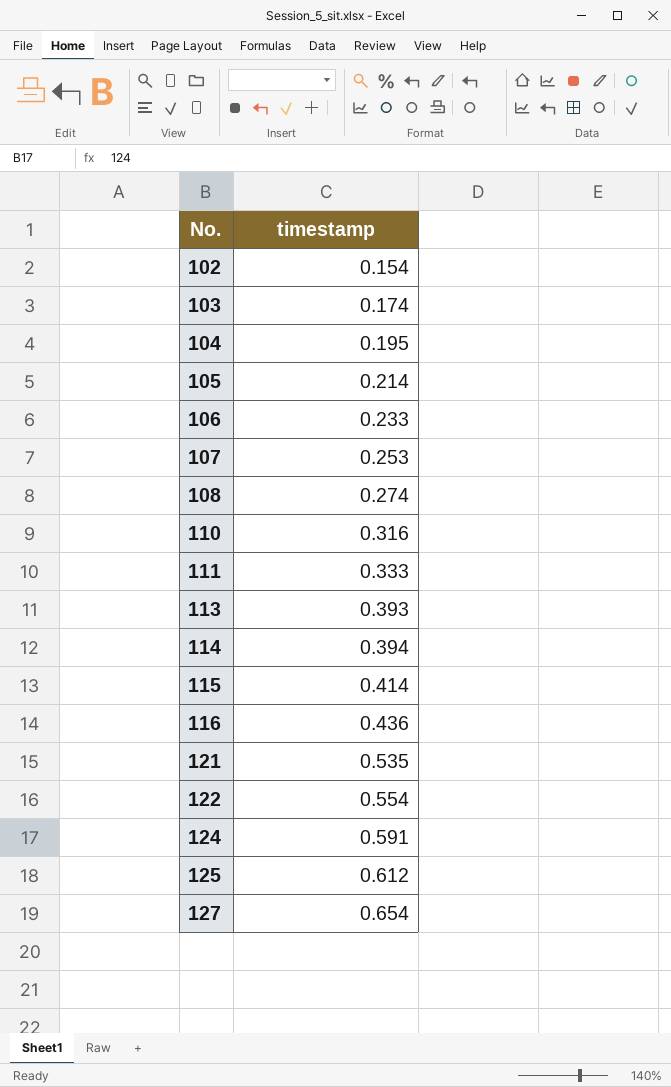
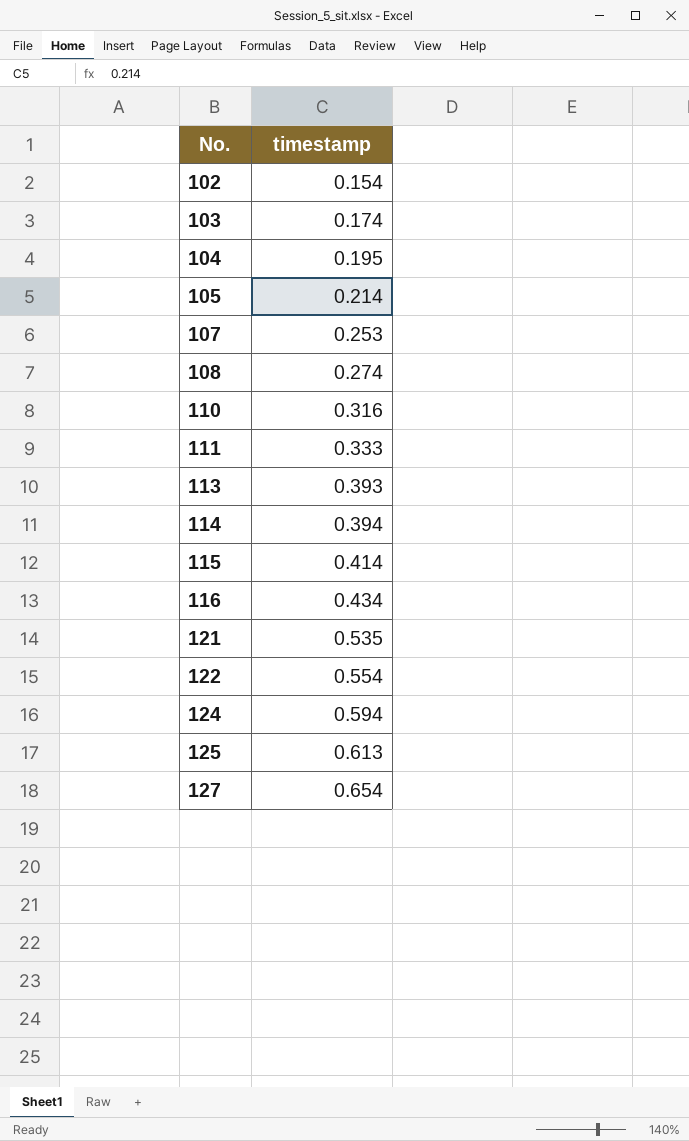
row 106: 0.233 -> none
116 | timestamp: 0.436 -> 0.434
124 | timestamp: 0.591 -> 0.594
125 | timestamp: 0.612 -> 0.613

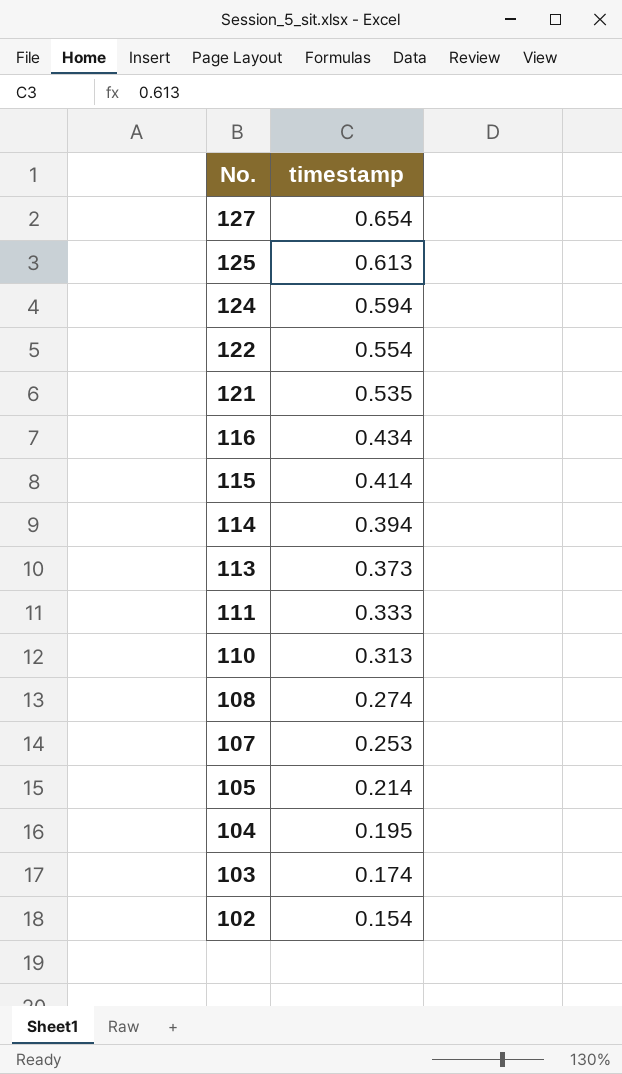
row order: No. ascending -> No. descending
113 | timestamp: 0.393 -> 0.373
110 | timestamp: 0.316 -> 0.313

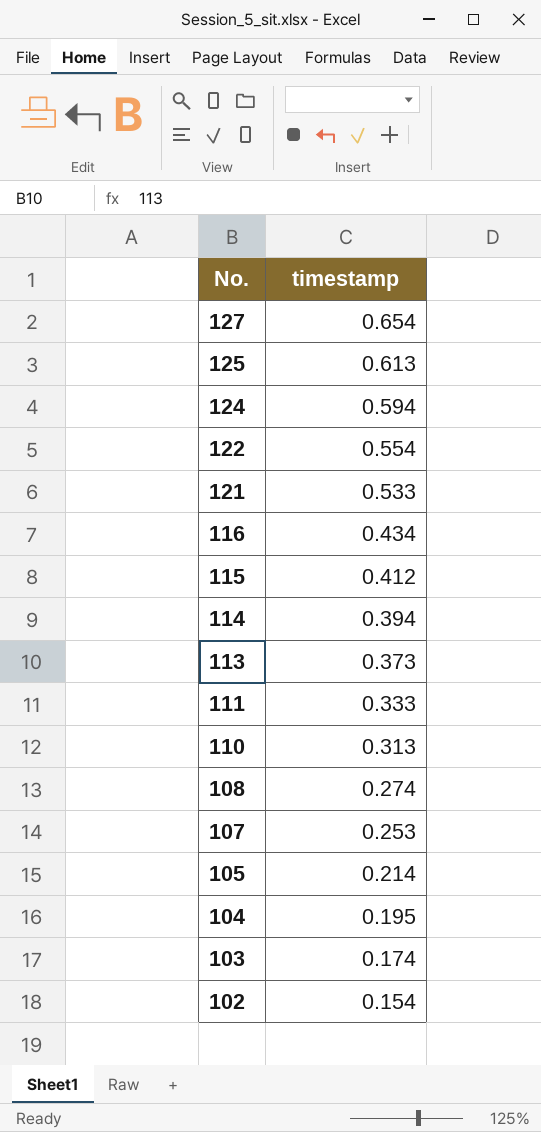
121 | timestamp: 0.535 -> 0.533
115 | timestamp: 0.414 -> 0.412

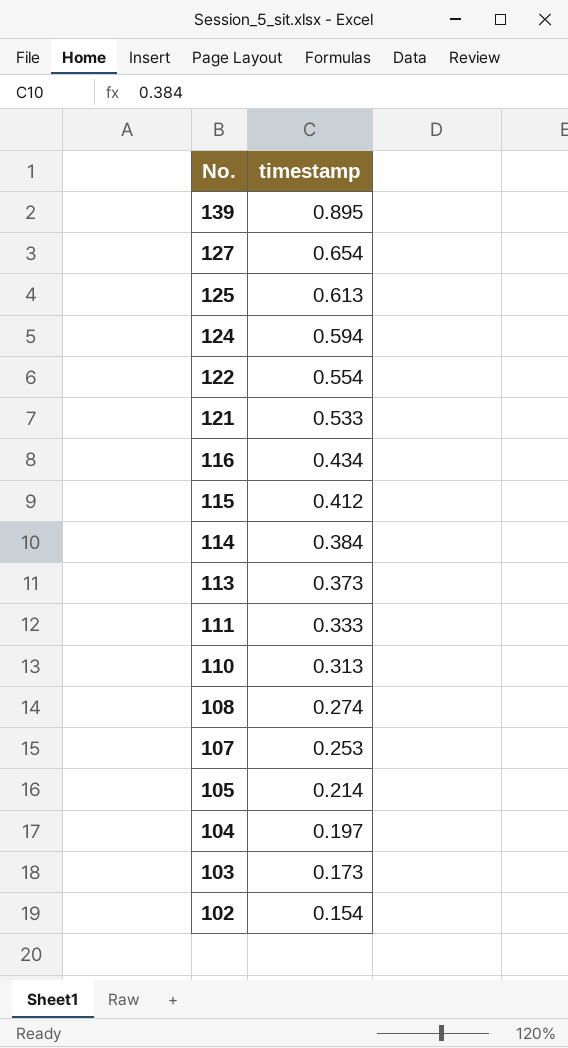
row 139: none -> 0.895
114 | timestamp: 0.394 -> 0.384
104 | timestamp: 0.195 -> 0.197
103 | timestamp: 0.174 -> 0.173

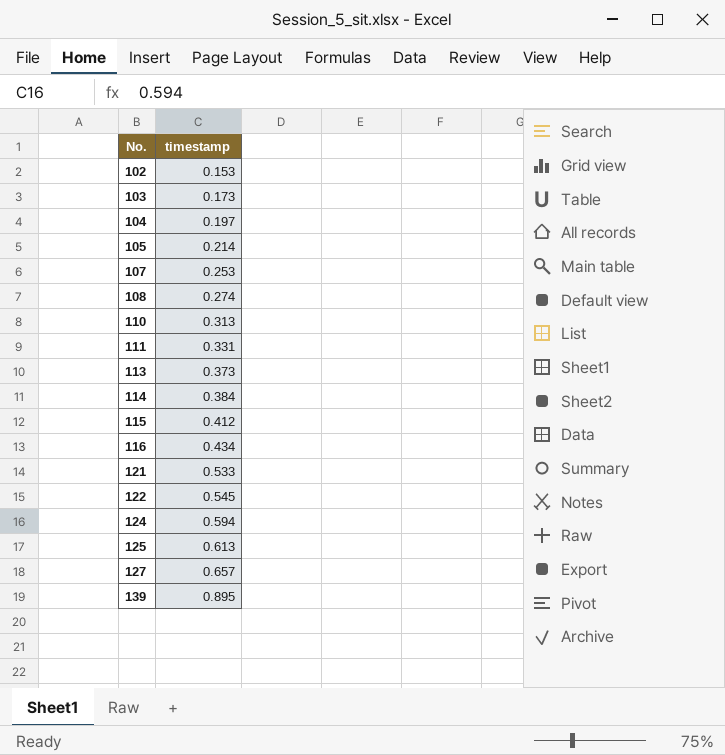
row order: No. descending -> No. ascending
102 | timestamp: 0.154 -> 0.153
111 | timestamp: 0.333 -> 0.331
122 | timestamp: 0.554 -> 0.545
127 | timestamp: 0.654 -> 0.657

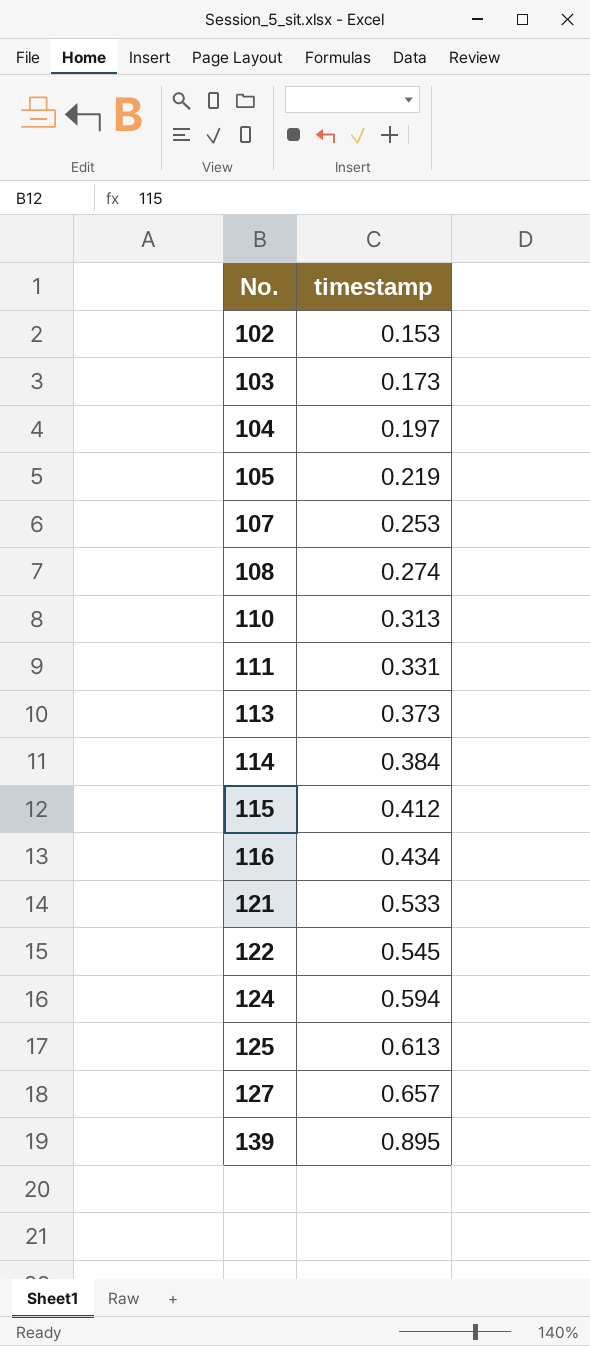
105 | timestamp: 0.214 -> 0.219

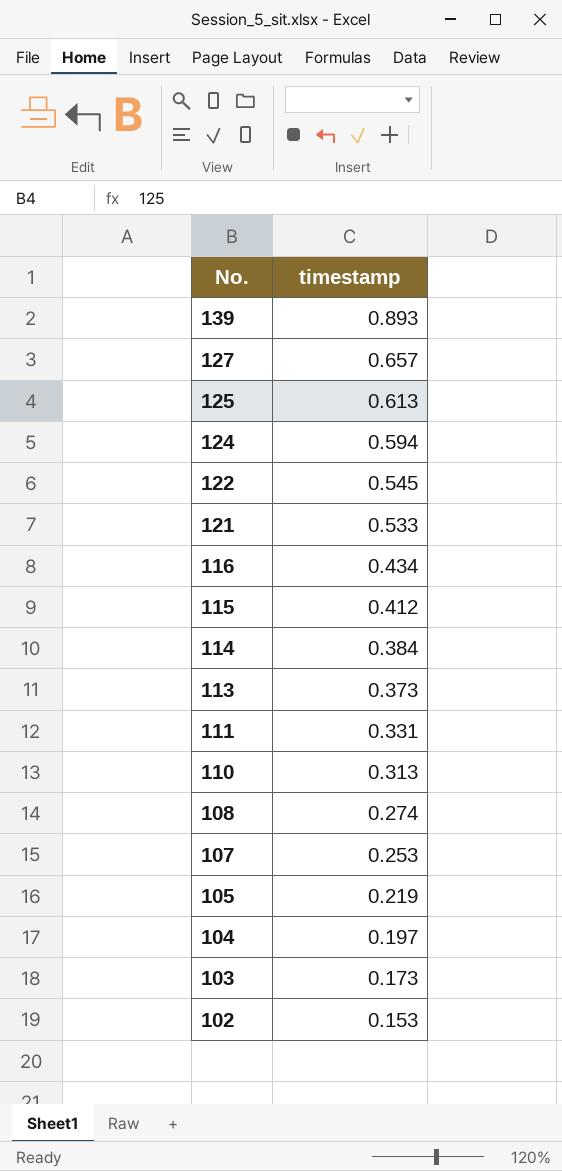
row order: No. ascending -> No. descending
139 | timestamp: 0.895 -> 0.893

